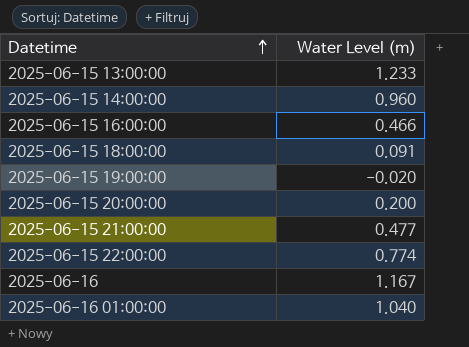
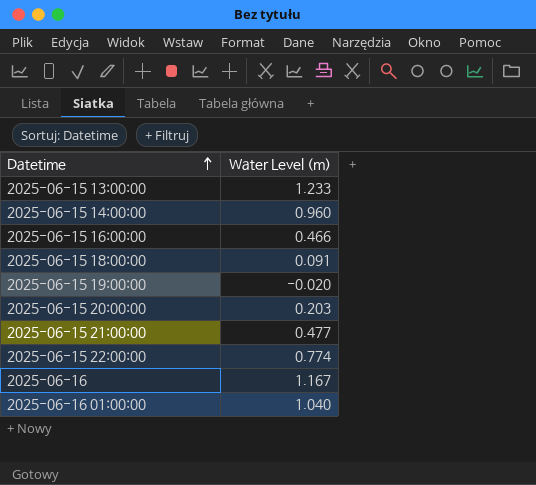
2025-06-15 20:00:00 | Water Level (m): 0.200 -> 0.203

